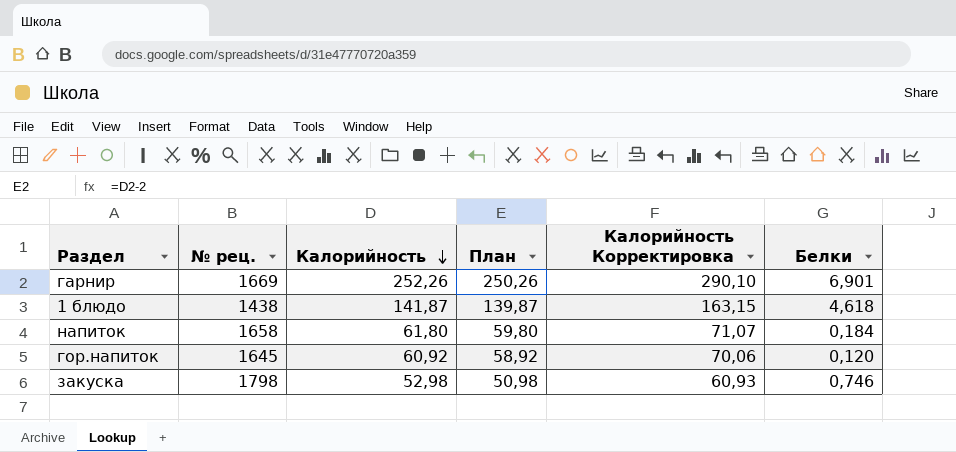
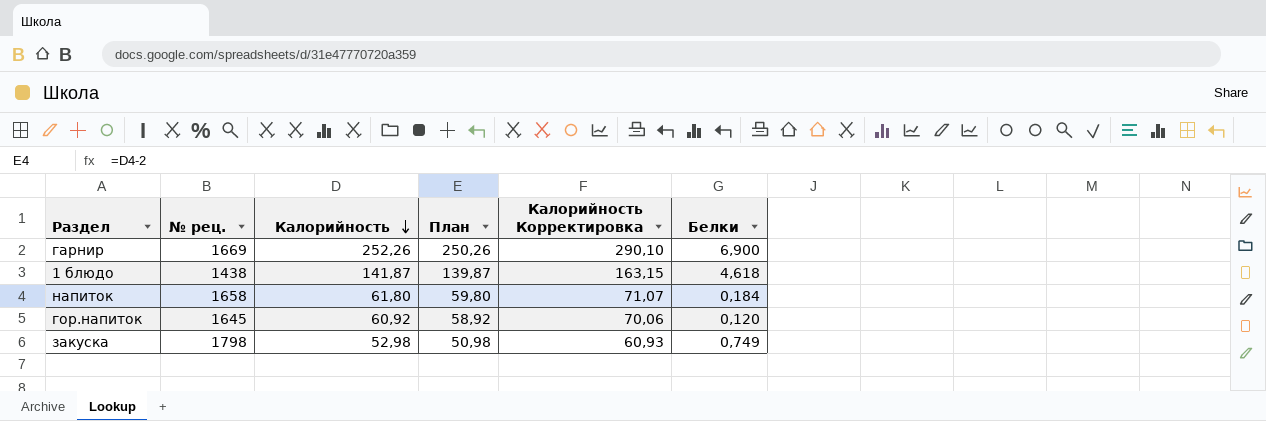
гарнир | Белки: 6,901 -> 6,900
закуска | Белки: 0,746 -> 0,749

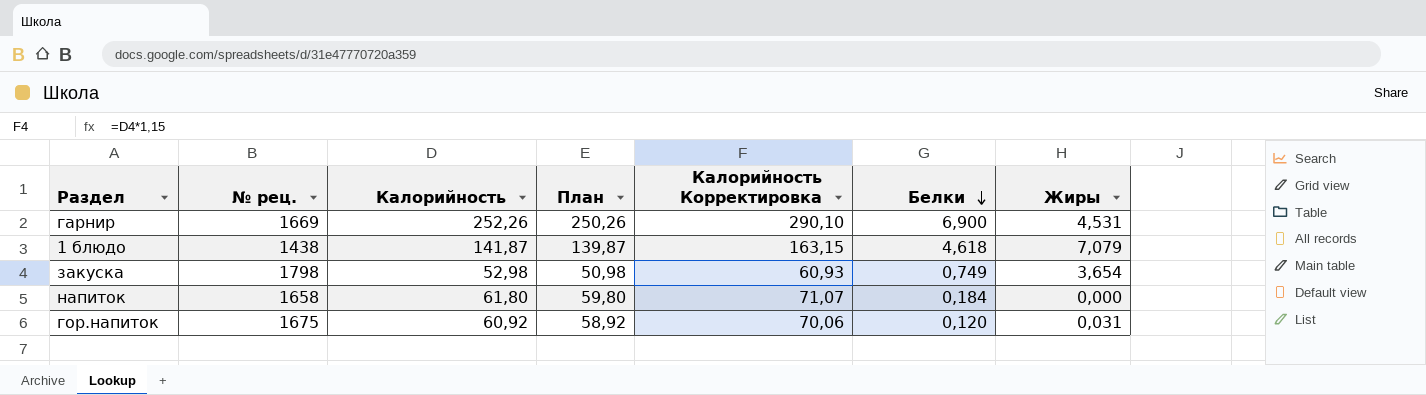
row order: Калорийность descending -> Белки descending
column Жиры | position: none -> 7
гор.напиток | № рец.: 1645 -> 1675

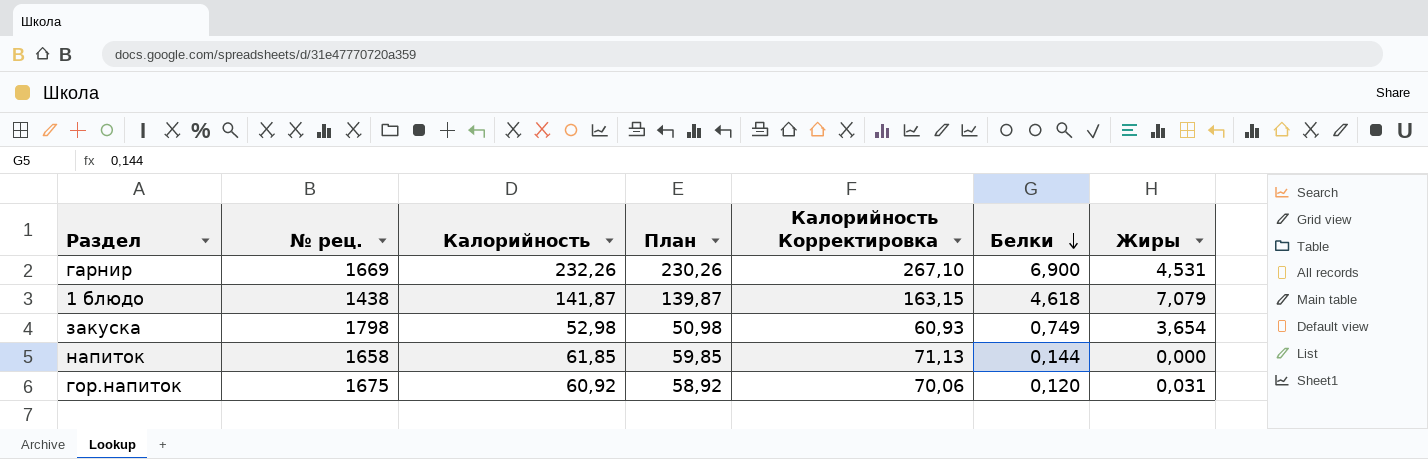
гарнир | Калорийность: 252,26 -> 232,26
гарнир | План: 250,26 -> 230,26
гарнир | Калорийность Корректировка: 290,10 -> 267,10
напиток | Калорийность: 61,80 -> 61,85
напиток | План: 59,80 -> 59,85
напиток | Калорийность Корректировка: 71,07 -> 71,13
напиток | Белки: 0,184 -> 0,144

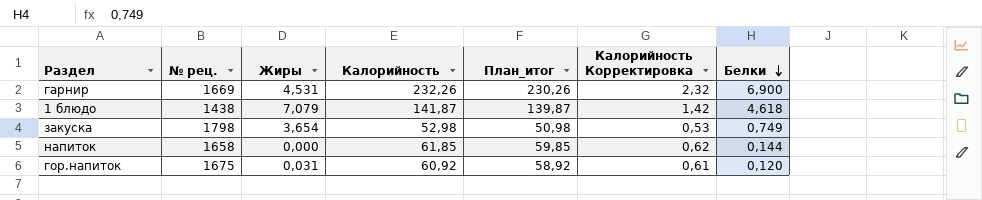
column Жиры | position: 7 -> 3
column name: План -> План_итог
column Калорийность Корректировка | formula: [Калорийность] * 1,15 -> [Калорийность] * 0,01

